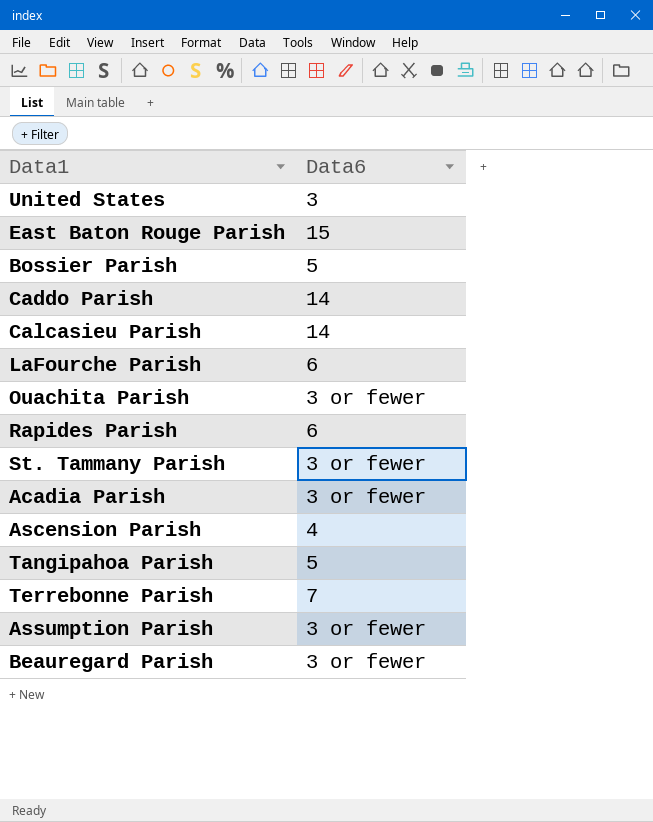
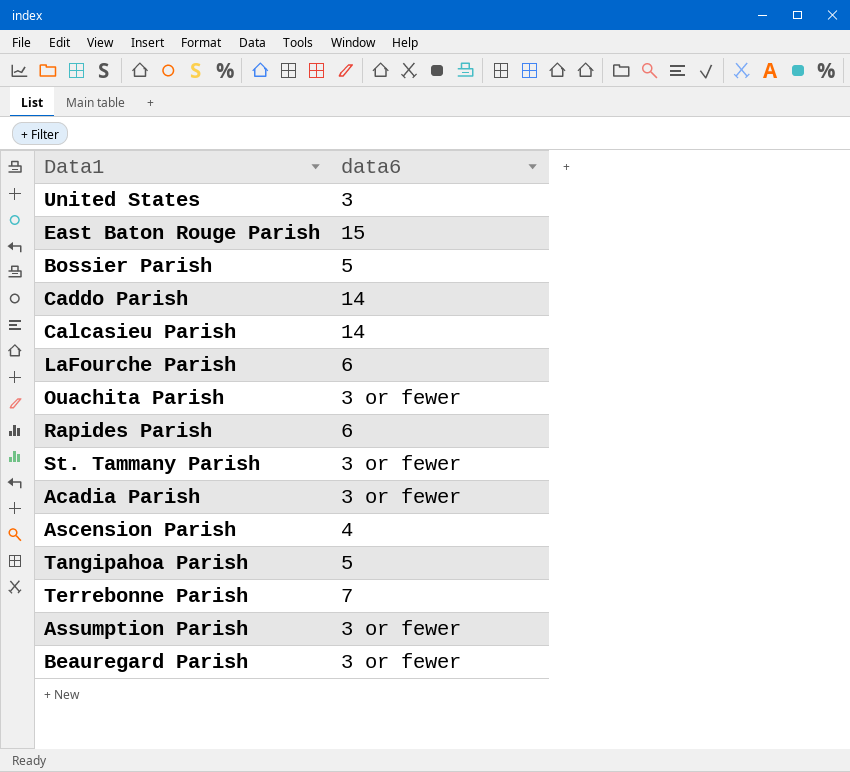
column name: Data6 -> data6

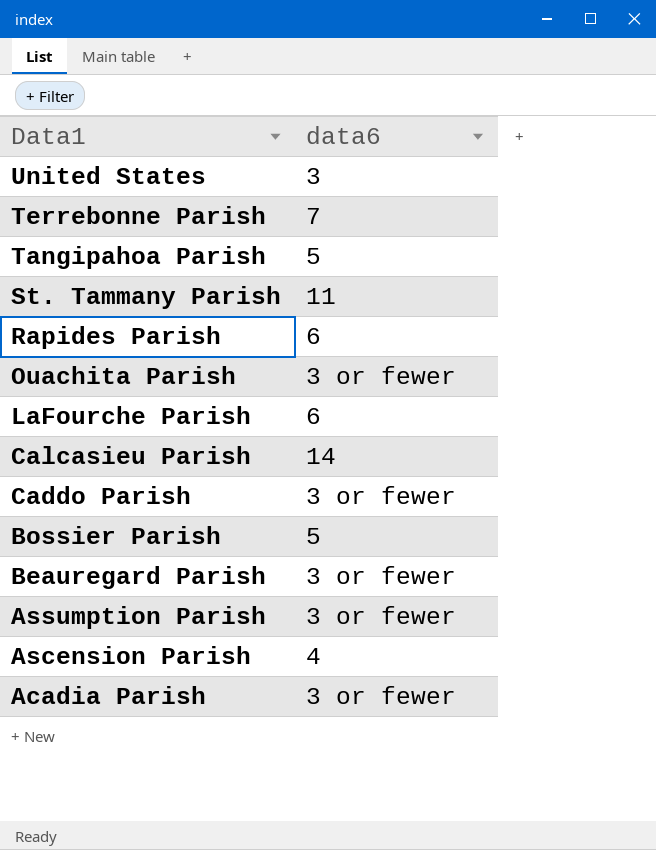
row order: none -> Data1 descending
row East Baton Rouge Parish: 15 -> none
St. Tammany Parish | data6: 3 or fewer -> 11
Caddo Parish | data6: 14 -> 3 or fewer

